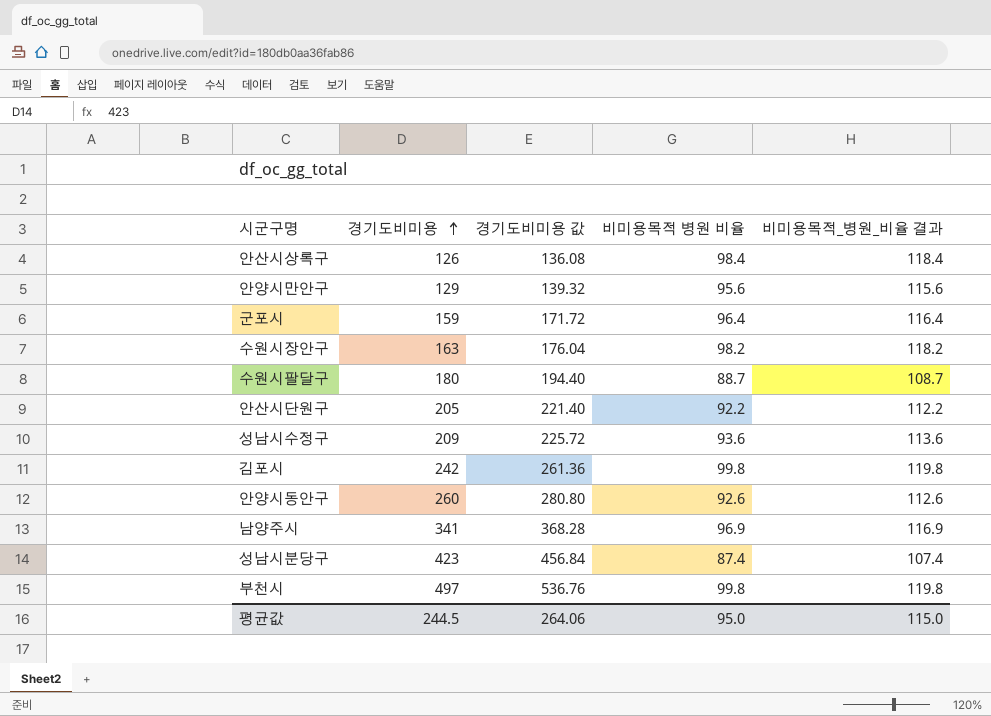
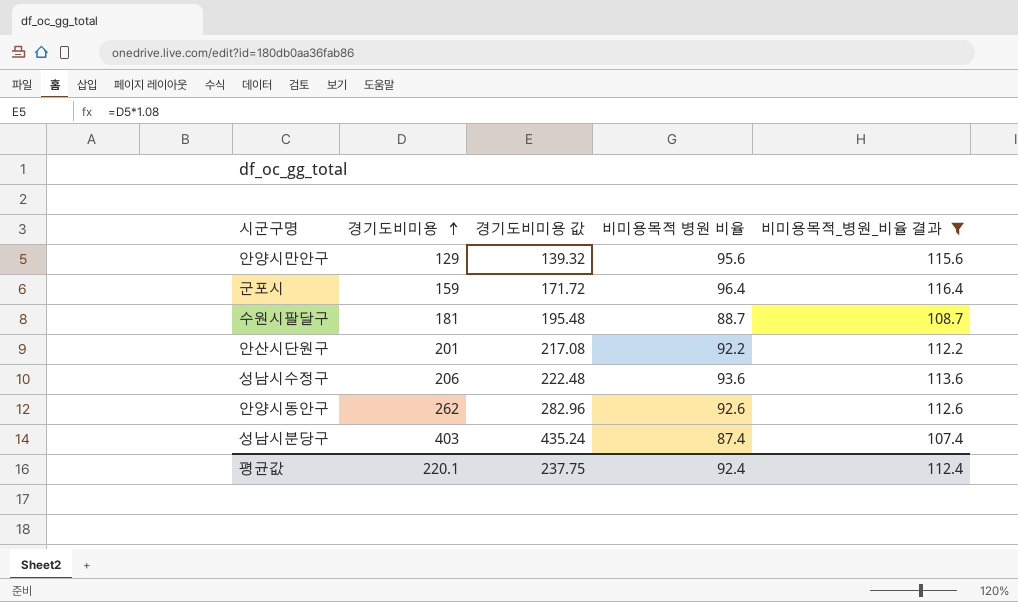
filter: none -> 비미용목적_병원_비율 결과 <= 116.4
수원시팔달구 | 경기도비미용: 180 -> 181
수원시팔달구 | 경기도비미용 값: 194.40 -> 195.48
안산시단원구 | 경기도비미용: 205 -> 201
안산시단원구 | 경기도비미용 값: 221.40 -> 217.08
성남시수정구 | 경기도비미용: 209 -> 206
성남시수정구 | 경기도비미용 값: 225.72 -> 222.48
안양시동안구 | 경기도비미용: 260 -> 262
안양시동안구 | 경기도비미용 값: 280.80 -> 282.96
성남시분당구 | 경기도비미용: 423 -> 403
성남시분당구 | 경기도비미용 값: 456.84 -> 435.24
평균값 | 경기도비미용: 244.5 -> 220.1
평균값 | 경기도비미용 값: 264.06 -> 237.75
평균값 | 비미용목적 병원 비율: 95.0 -> 92.4
평균값 | 비미용목적_병원_비율 결과: 115.0 -> 112.4

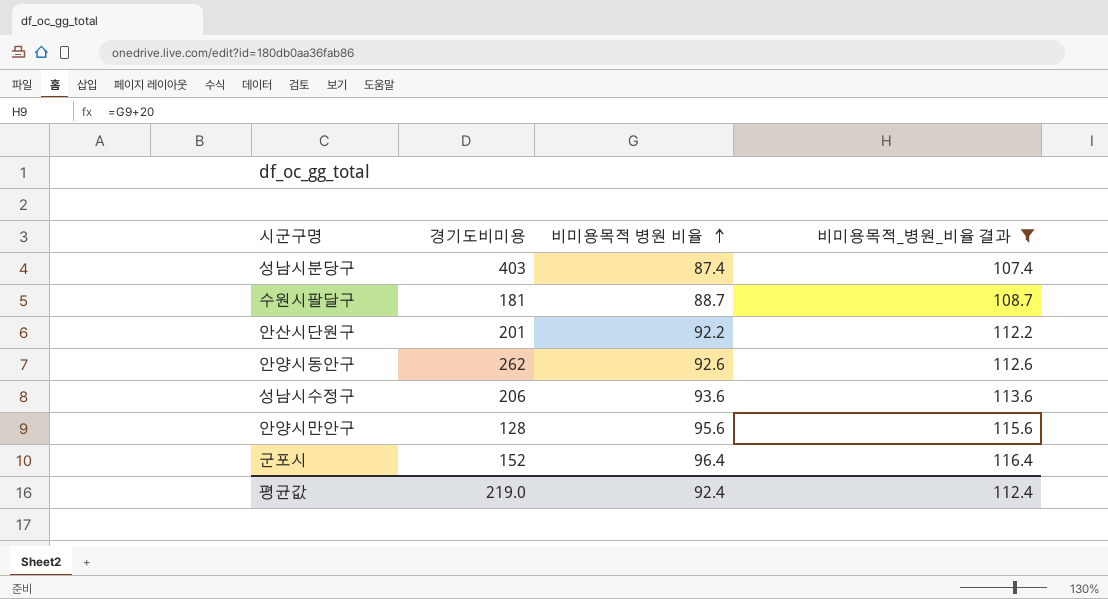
row order: 경기도비미용 ascending -> 비미용목적 병원 비율 ascending
column 경기도비미용 값 | formula: [경기도비미용] * 1.08 -> none
안양시만안구 | 경기도비미용: 129 -> 128
군포시 | 경기도비미용: 159 -> 152
평균값 | 경기도비미용: 220.1 -> 219.0

